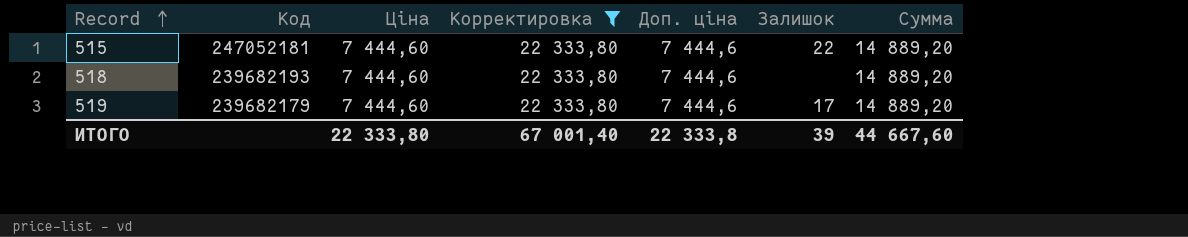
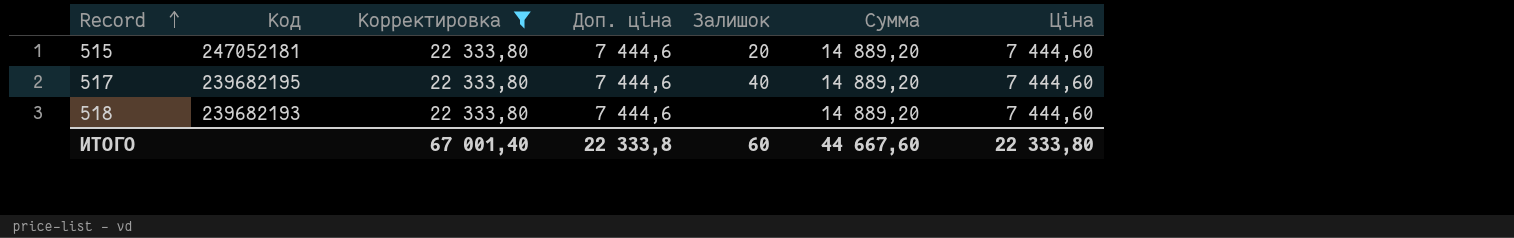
column Ціна | position: 3 -> 7
row 519: 239682179 | 7 444,60 | 22 333,80 | 7 444,6 | 17 | 14 889,20 -> none
515 | Залишок: 22 -> 20
row 517: none -> 239682195 | 22 333,80 | 7 444,6 | 40 | 14 889,20 | 7 444,60
ИТОГО | Залишок: 39 -> 60

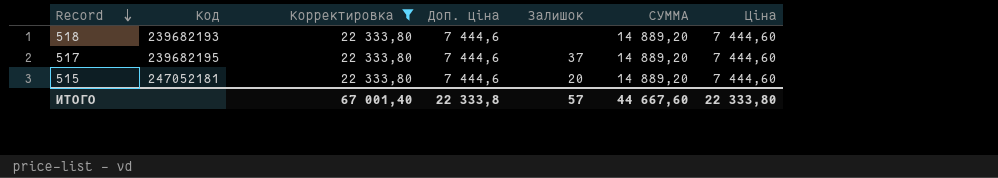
row order: Record ascending -> Record descending
column name: Сумма -> СУММА
517 | Залишок: 40 -> 37
ИТОГО | Залишок: 60 -> 57

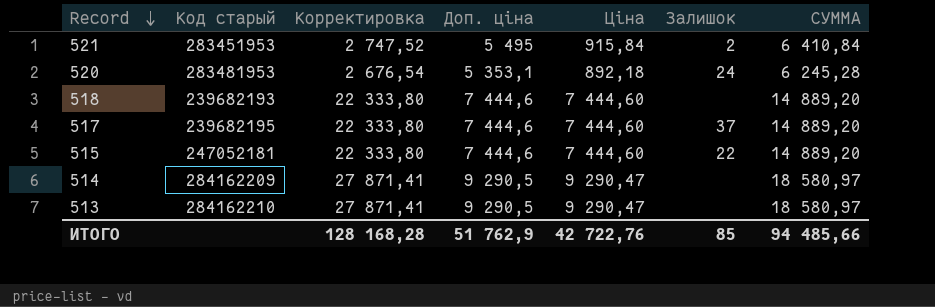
filter: Корректировка = 22 333,80 -> none
column name: Код -> Код старый
column Ціна | position: 7 -> 5
515 | Залишок: 20 -> 22
ИТОГО | Корректировка: 67 001,40 -> 128 168,28
ИТОГО | Доп. ціна: 22 333,8 -> 51 762,9
ИТОГО | Ціна: 22 333,80 -> 42 722,76
ИТОГО | Залишок: 57 -> 85
ИТОГО | СУММА: 44 667,60 -> 94 485,66

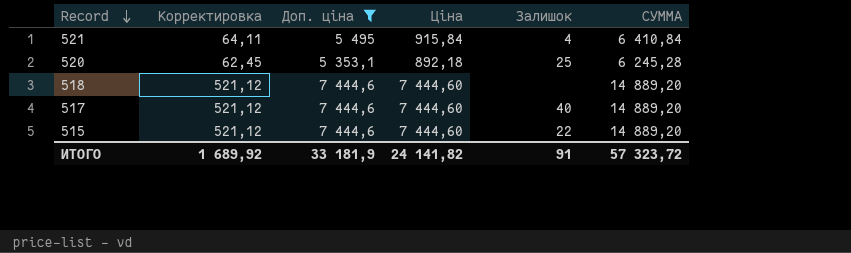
filter: none -> Доп. ціна != 9 290,5
column Код старый | position: 2 -> none
column Корректировка | formula: [Ціна] * 3 -> [Ціна] * 0,07
521 | Залишок: 2 -> 4
520 | Залишок: 24 -> 25
517 | Залишок: 37 -> 40
ИТОГО | Корректировка: 128 168,28 -> 1 689,92
ИТОГО | Доп. ціна: 51 762,9 -> 33 181,9
ИТОГО | Ціна: 42 722,76 -> 24 141,82
ИТОГО | Залишок: 85 -> 91
ИТОГО | СУММА: 94 485,66 -> 57 323,72

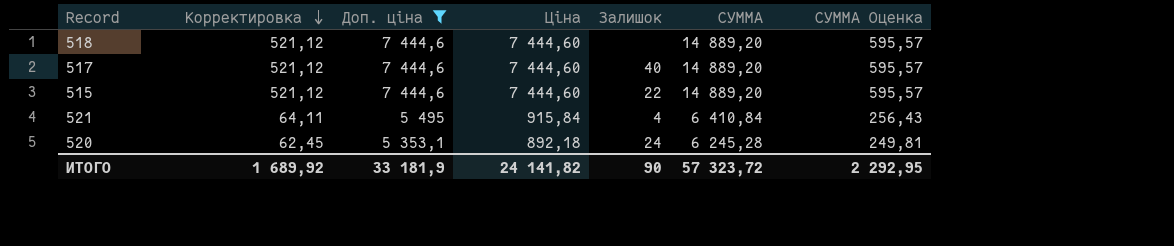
row order: Record descending -> Корректировка descending
column СУММА Оценка | formula: none -> [СУММА] * 0,04
520 | Залишок: 25 -> 24
ИТОГО | Залишок: 91 -> 90

